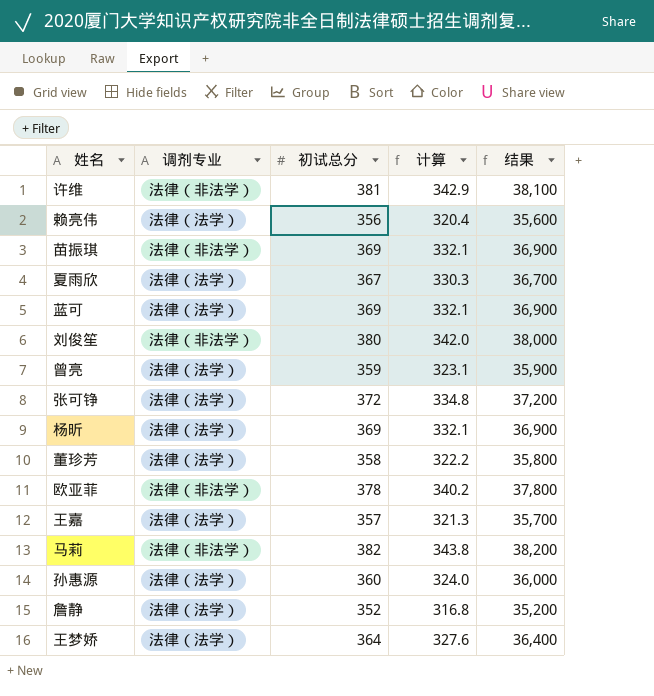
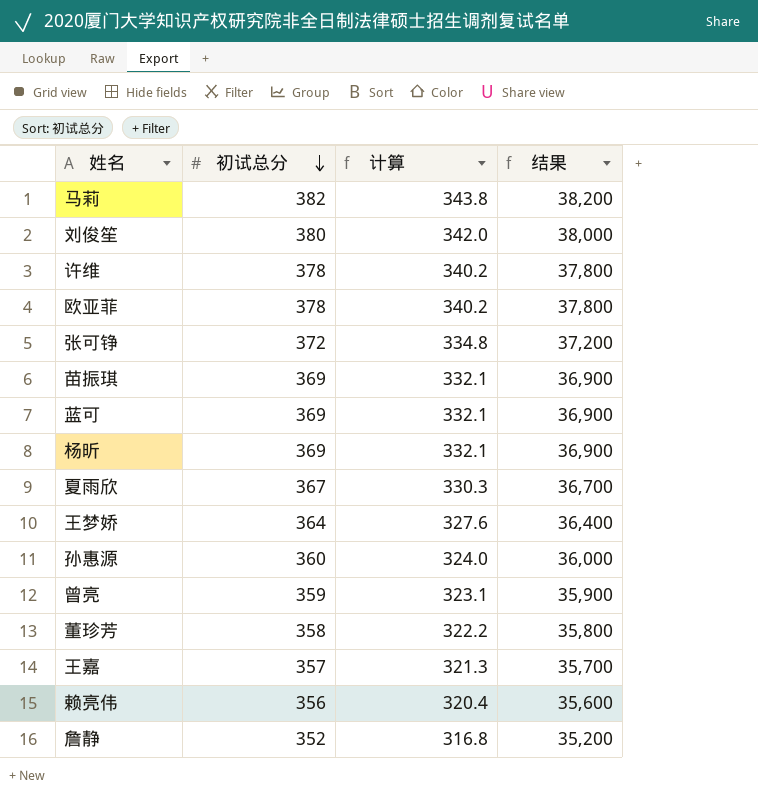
row order: none -> 初试总分 descending
column 调剂专业 | position: 2 -> none
许维 | 初试总分: 381 -> 378
许维 | 计算: 342.9 -> 340.2
许维 | 结果: 38,100 -> 37,800

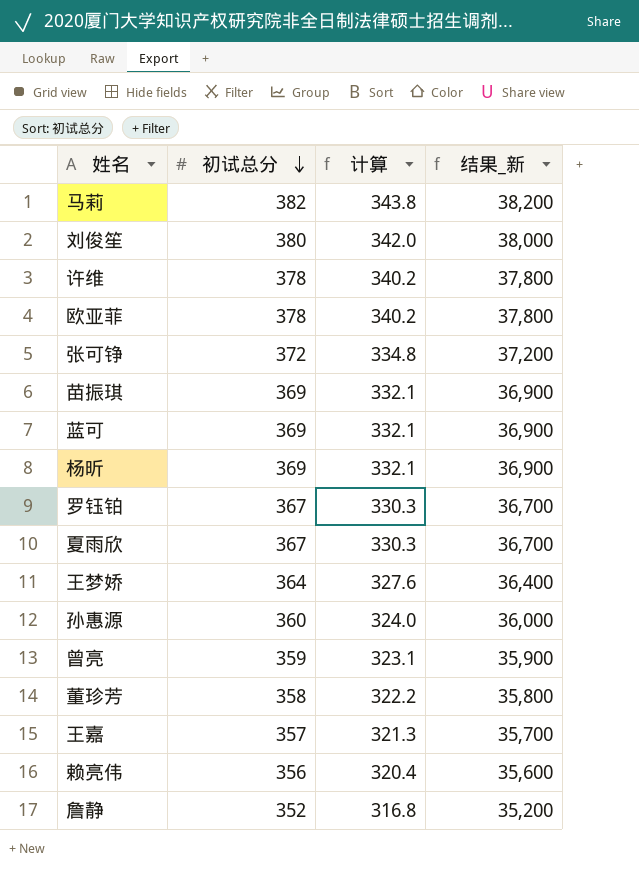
column name: 结果 -> 结果_新
row 罗钰铂: none -> 367 | 330.3 | 36,700

